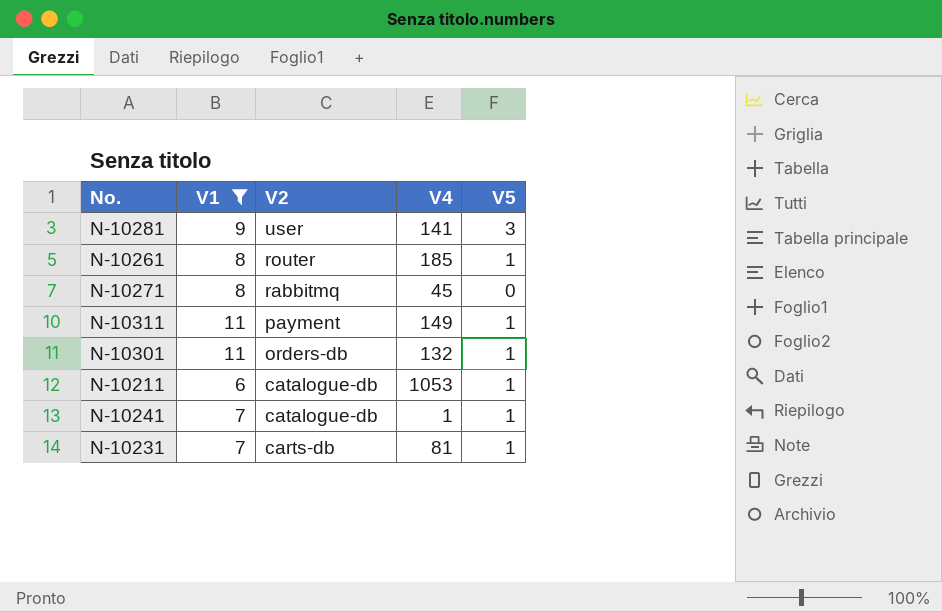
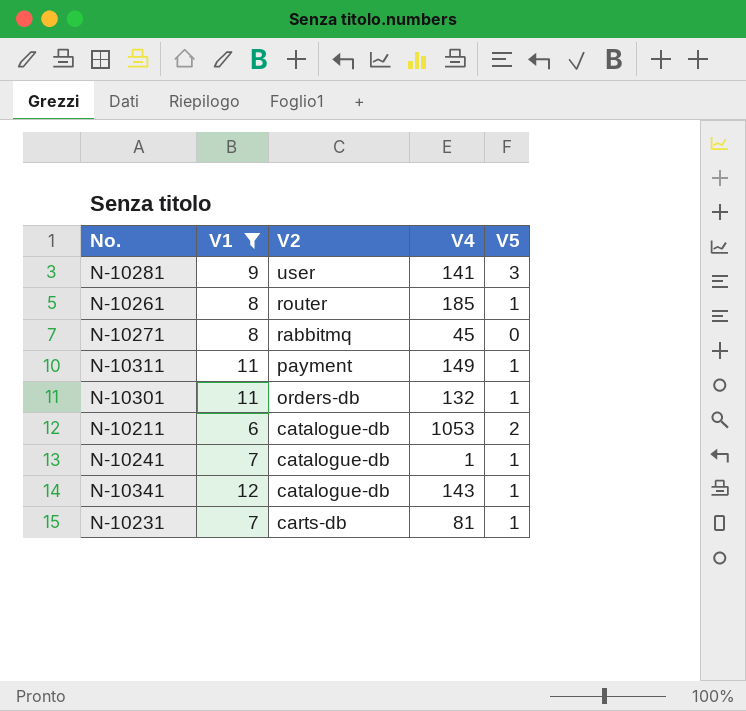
N-10211 | V5: 1 -> 2
row N-10341: none -> 12 | catalogue-db | 143 | 1

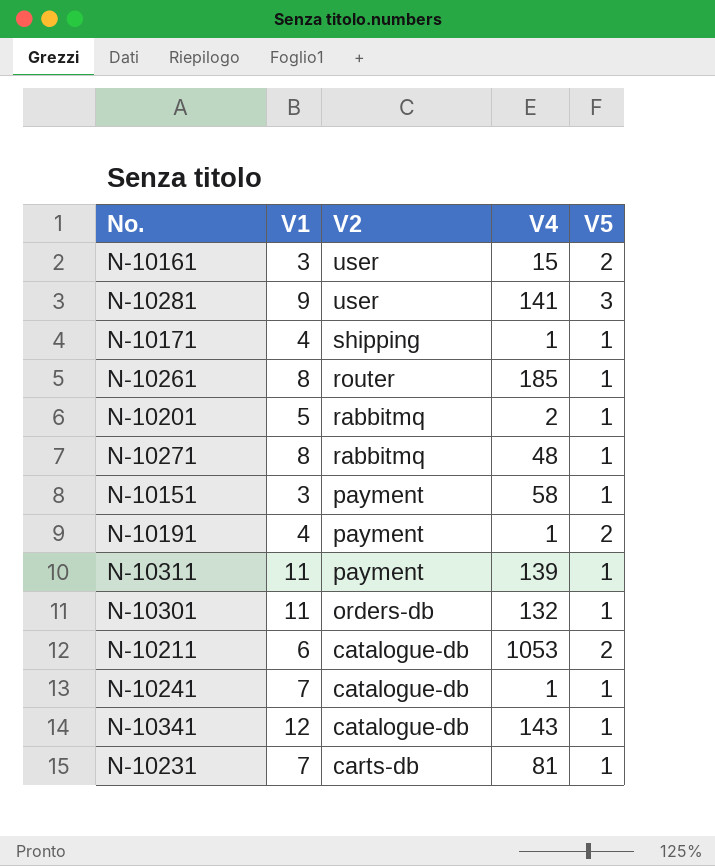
filter: V1 >= 6 -> none
N-10271 | V4: 45 -> 48
N-10271 | V5: 0 -> 1
N-10311 | V4: 149 -> 139

